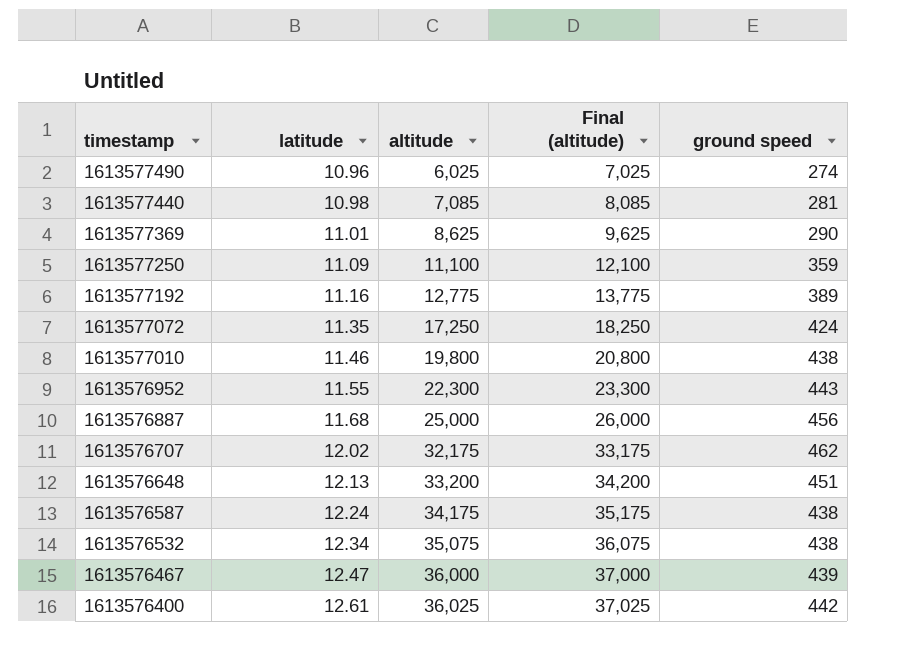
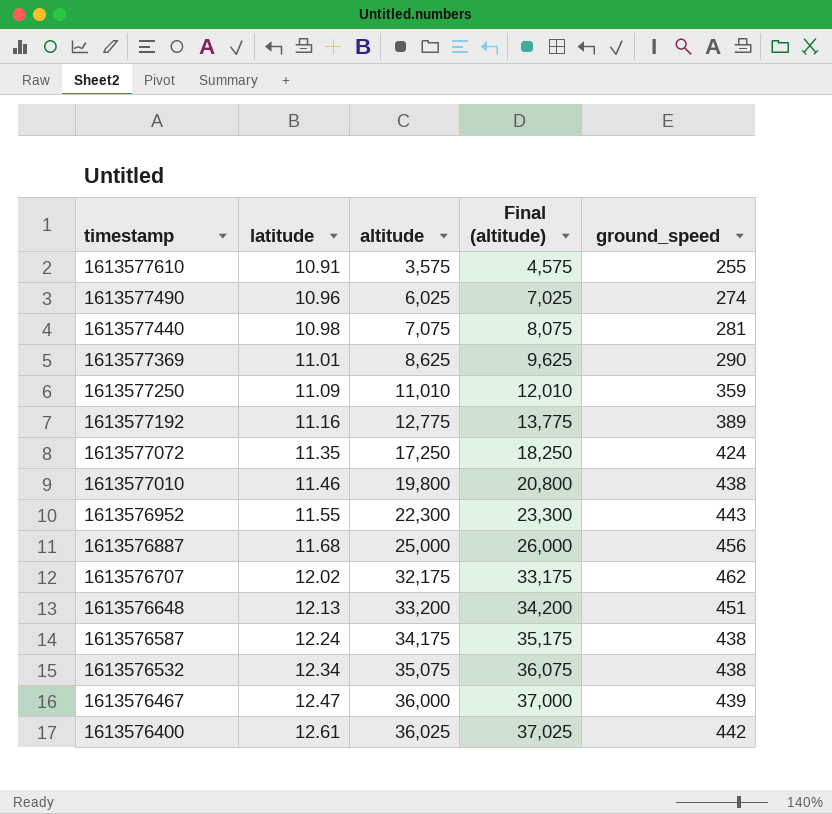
column name: ground speed -> ground_speed
row 1613577610: none -> 10.91 | 3,575 | 4,575 | 255
1613577440 | altitude: 7,085 -> 7,075
1613577440 | Final (altitude): 8,085 -> 8,075
1613577250 | altitude: 11,100 -> 11,010
1613577250 | Final (altitude): 12,100 -> 12,010

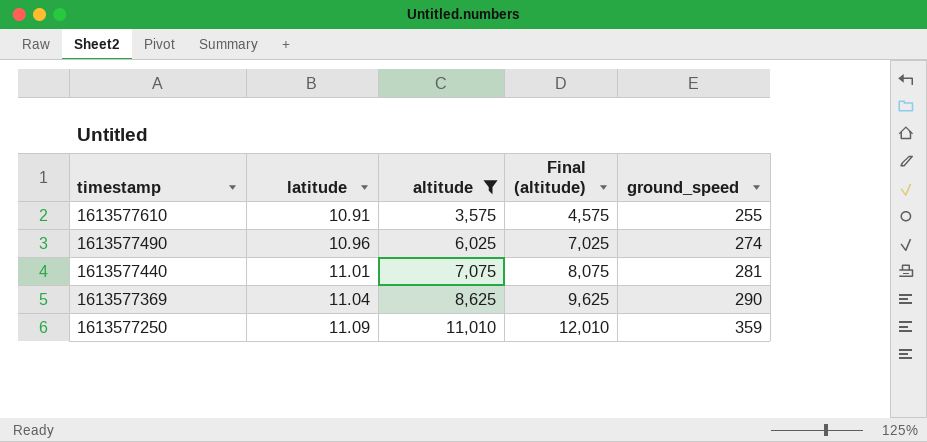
filter: none -> altitude <= 11,010
1613577440 | latitude: 10.98 -> 11.01
1613577369 | latitude: 11.01 -> 11.04

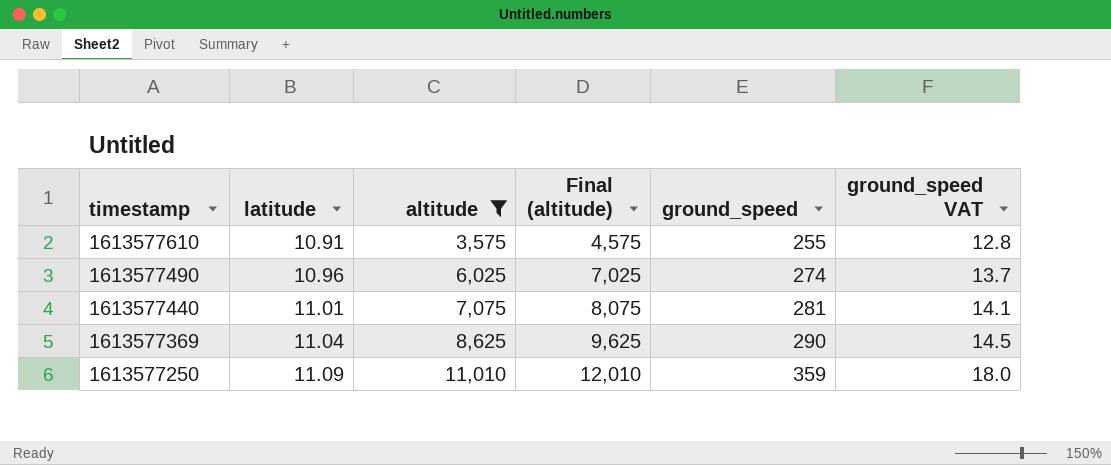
column ground_speed VAT | formula: none -> [ground_speed] * 0.05

